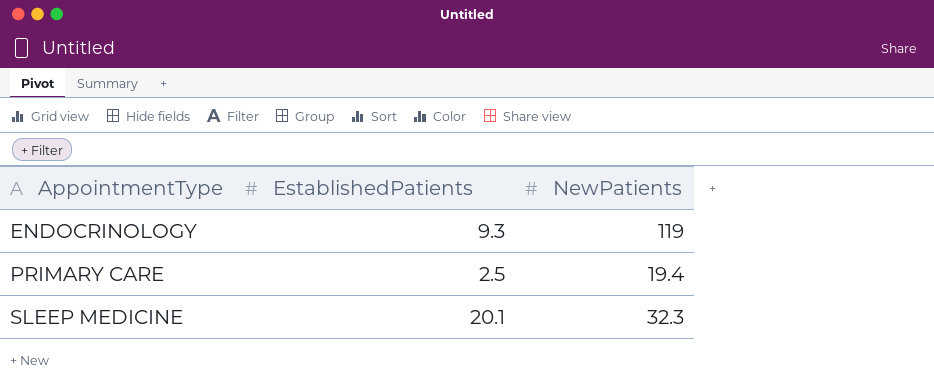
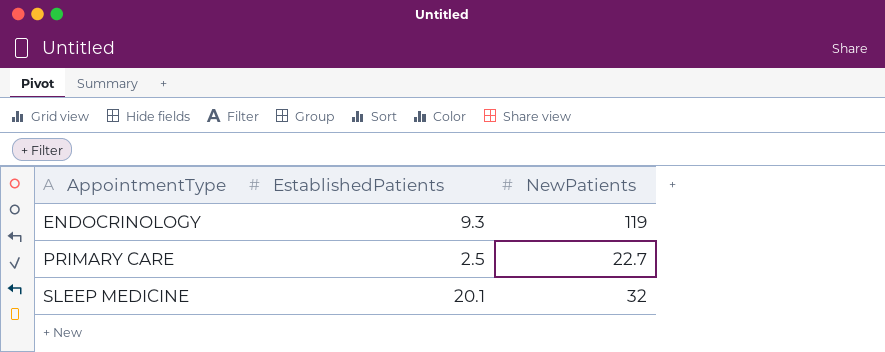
PRIMARY CARE | NewPatients: 19.4 -> 22.7
SLEEP MEDICINE | NewPatients: 32.3 -> 32

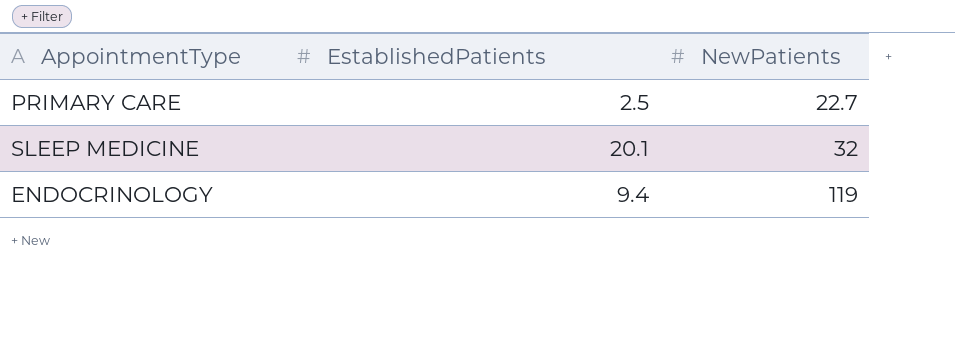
row order: AppointmentType ascending -> NewPatients ascending
ENDOCRINOLOGY | EstablishedPatients: 9.3 -> 9.4

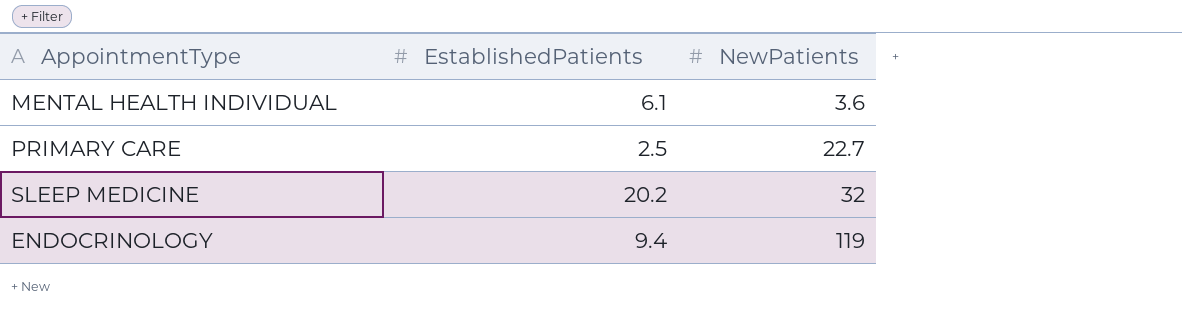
row MENTAL HEALTH INDIVIDUAL: none -> 6.1 | 3.6
SLEEP MEDICINE | EstablishedPatients: 20.1 -> 20.2

